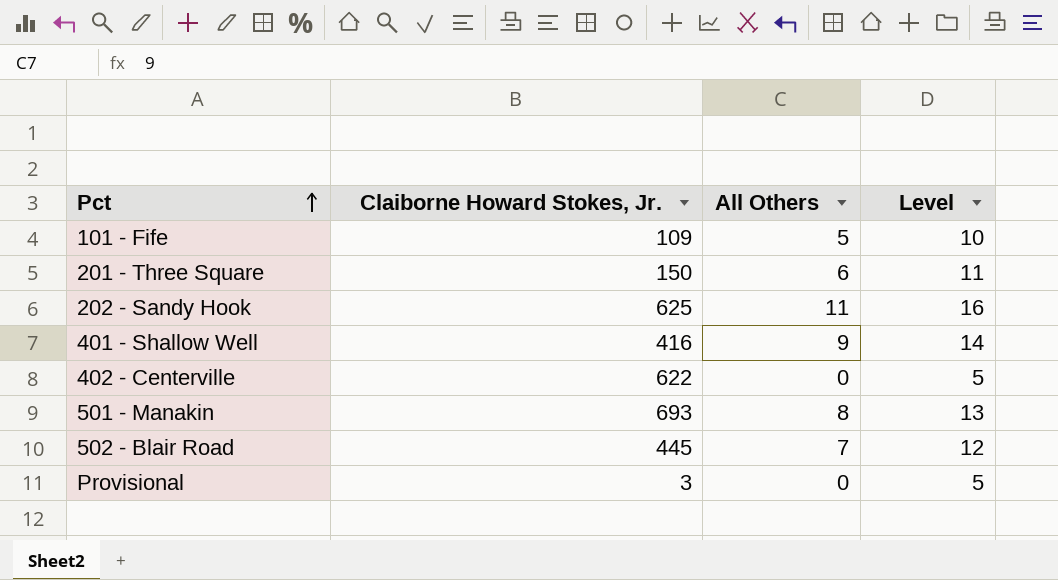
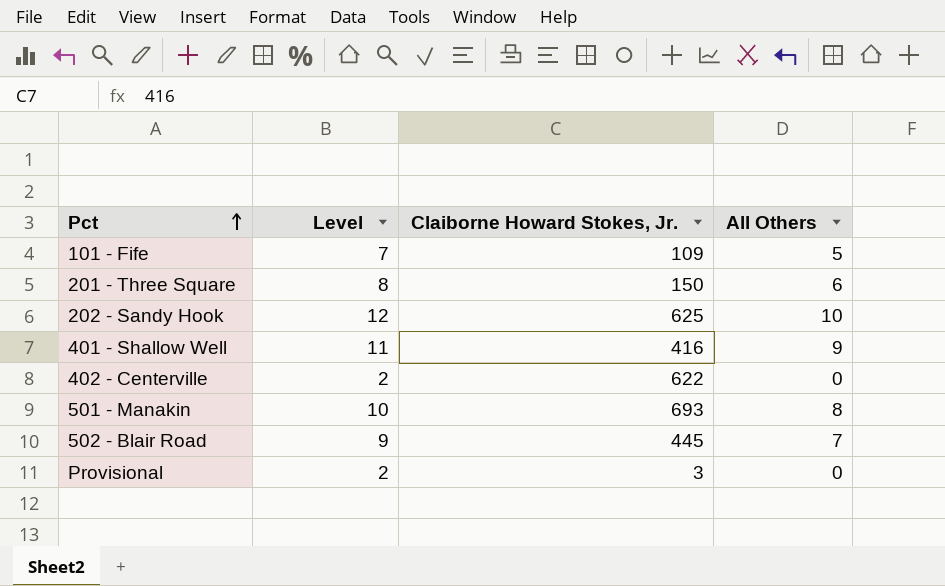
column Level | formula: [All Others] + 5 -> [All Others] + 2
column Level | position: 4 -> 2
202 - Sandy Hook | All Others: 11 -> 10

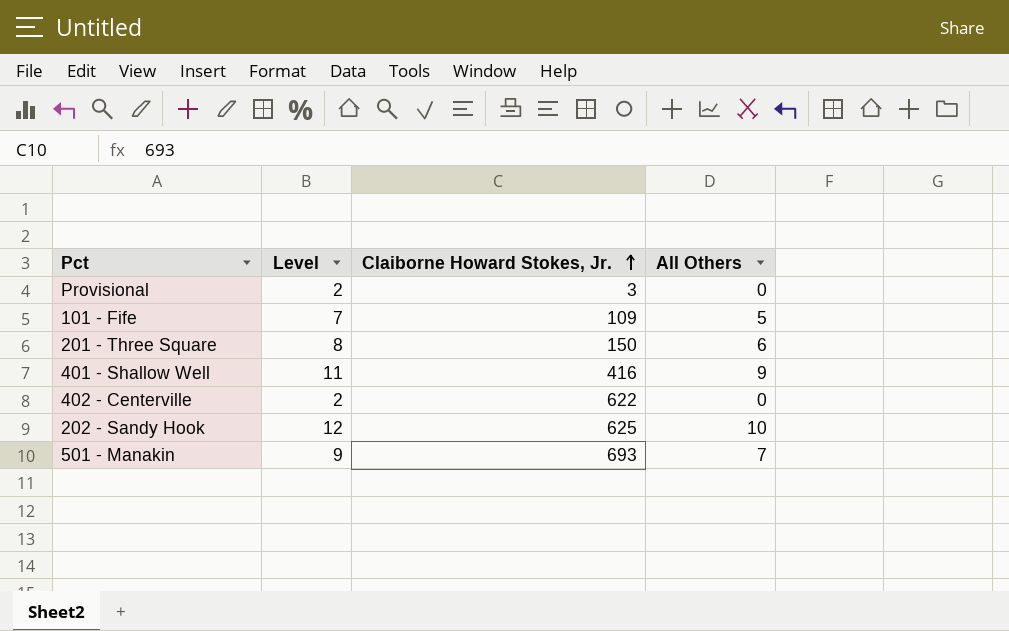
row order: Pct ascending -> Claiborne Howard Stokes, Jr. ascending
row 502 - Blair Road: 9 | 445 | 7 -> none
501 - Manakin | Level: 10 -> 9
501 - Manakin | All Others: 8 -> 7

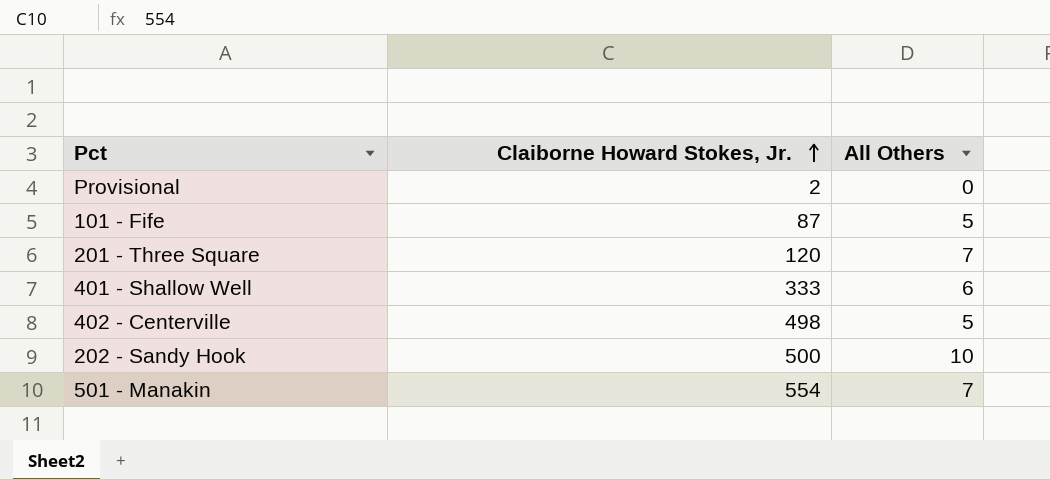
column Level | formula: [All Others] + 2 -> none
Provisional | Claiborne Howard Stokes, Jr.: 3 -> 2
101 - Fife | Claiborne Howard Stokes, Jr.: 109 -> 87
201 - Three Square | Claiborne Howard Stokes, Jr.: 150 -> 120
201 - Three Square | All Others: 6 -> 7
401 - Shallow Well | Claiborne Howard Stokes, Jr.: 416 -> 333
401 - Shallow Well | All Others: 9 -> 6
402 - Centerville | Claiborne Howard Stokes, Jr.: 622 -> 498
402 - Centerville | All Others: 0 -> 5
202 - Sandy Hook | Claiborne Howard Stokes, Jr.: 625 -> 500
501 - Manakin | Claiborne Howard Stokes, Jr.: 693 -> 554

